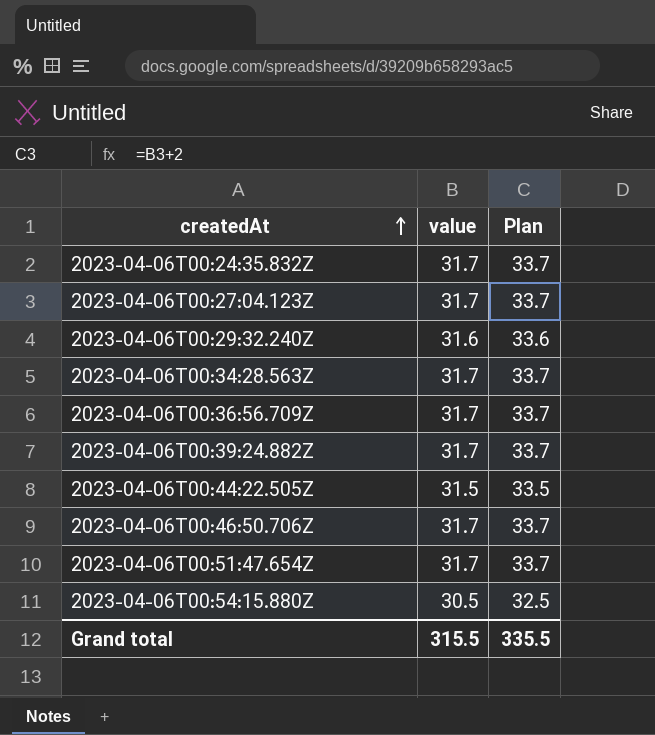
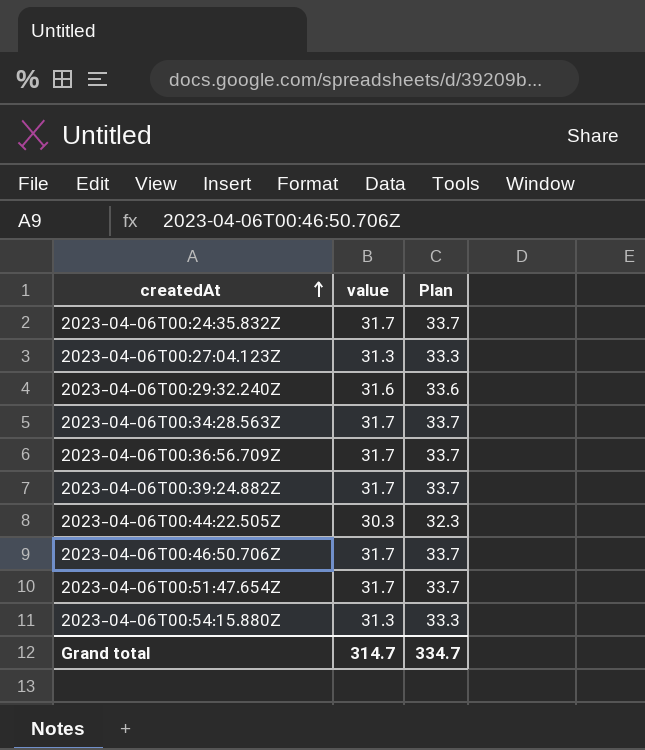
2023-04-06T00:27:04.123Z | value: 31.7 -> 31.3
2023-04-06T00:27:04.123Z | Plan: 33.7 -> 33.3
2023-04-06T00:44:22.505Z | value: 31.5 -> 30.3
2023-04-06T00:44:22.505Z | Plan: 33.5 -> 32.3
2023-04-06T00:54:15.880Z | value: 30.5 -> 31.3
2023-04-06T00:54:15.880Z | Plan: 32.5 -> 33.3
Grand total | value: 315.5 -> 314.7
Grand total | Plan: 335.5 -> 334.7

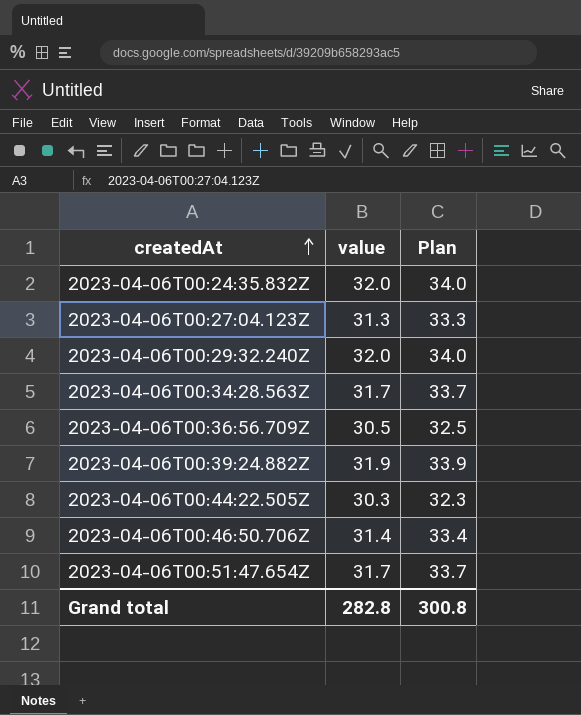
row 2023-04-06T00:54:15.880Z: 31.3 | 33.3 -> none
2023-04-06T00:24:35.832Z | value: 31.7 -> 32.0
2023-04-06T00:24:35.832Z | Plan: 33.7 -> 34.0
2023-04-06T00:29:32.240Z | value: 31.6 -> 32.0
2023-04-06T00:29:32.240Z | Plan: 33.6 -> 34.0
2023-04-06T00:36:56.709Z | value: 31.7 -> 30.5
2023-04-06T00:36:56.709Z | Plan: 33.7 -> 32.5
2023-04-06T00:39:24.882Z | value: 31.7 -> 31.9
2023-04-06T00:39:24.882Z | Plan: 33.7 -> 33.9
2023-04-06T00:46:50.706Z | value: 31.7 -> 31.4
2023-04-06T00:46:50.706Z | Plan: 33.7 -> 33.4
Grand total | value: 314.7 -> 282.8
Grand total | Plan: 334.7 -> 300.8

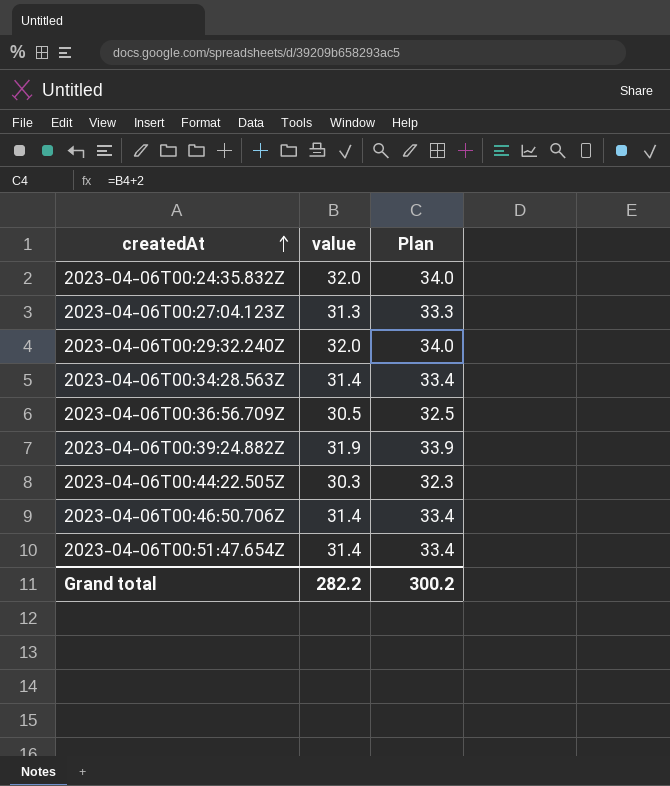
2023-04-06T00:34:28.563Z | value: 31.7 -> 31.4
2023-04-06T00:34:28.563Z | Plan: 33.7 -> 33.4
2023-04-06T00:51:47.654Z | value: 31.7 -> 31.4
2023-04-06T00:51:47.654Z | Plan: 33.7 -> 33.4
Grand total | value: 282.8 -> 282.2
Grand total | Plan: 300.8 -> 300.2

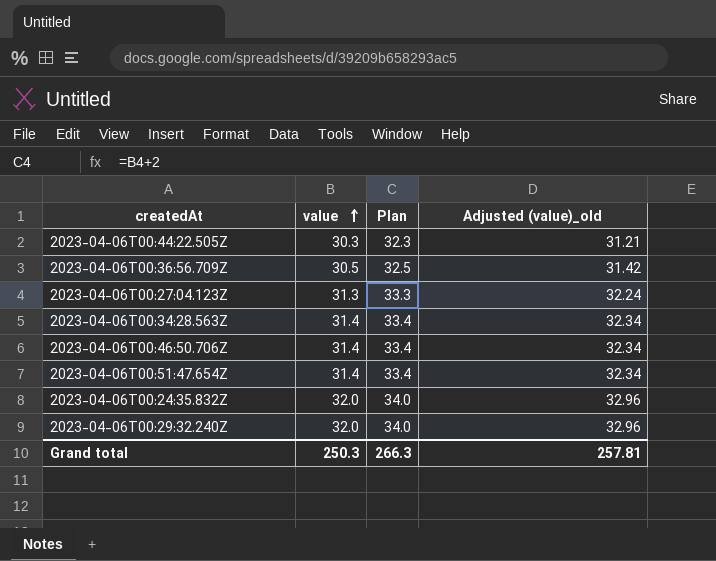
row order: createdAt ascending -> value ascending
column Adjusted (value)_old | formula: none -> [value] * 1.03
row 2023-04-06T00:39:24.882Z: 31.9 | 33.9 -> none
Grand total | value: 282.2 -> 250.3
Grand total | Plan: 300.2 -> 266.3

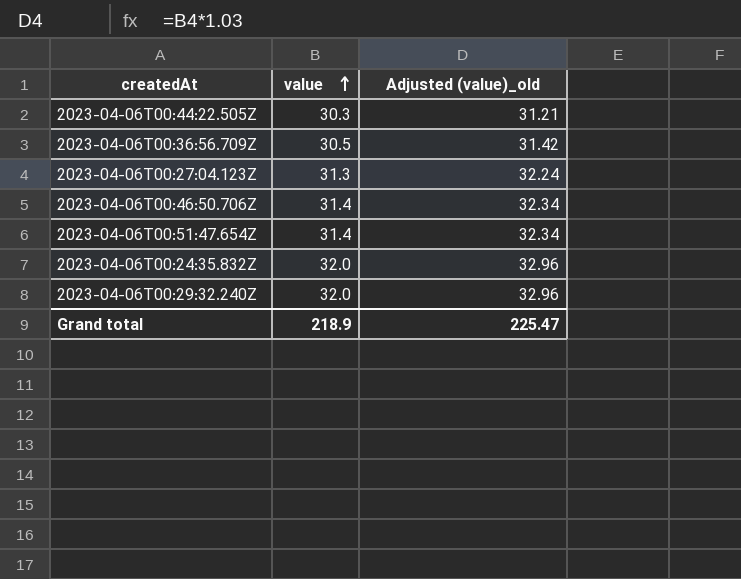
column Plan | formula: [value] + 2 -> none
row 2023-04-06T00:34:28.563Z: 31.4 | 33.4 | 32.34 -> none
Grand total | value: 250.3 -> 218.9
Grand total | Adjusted (value)_old: 257.81 -> 225.47

